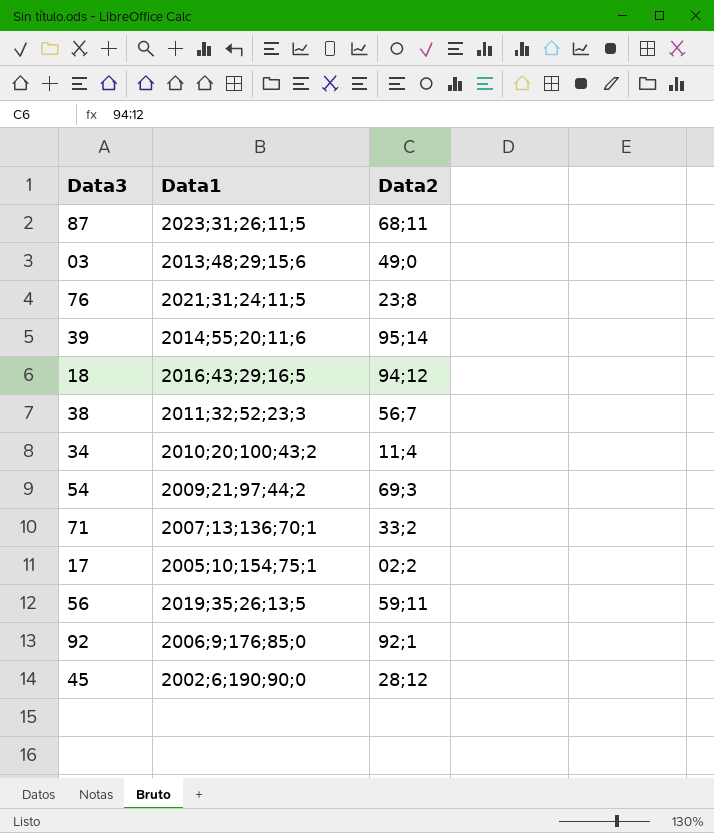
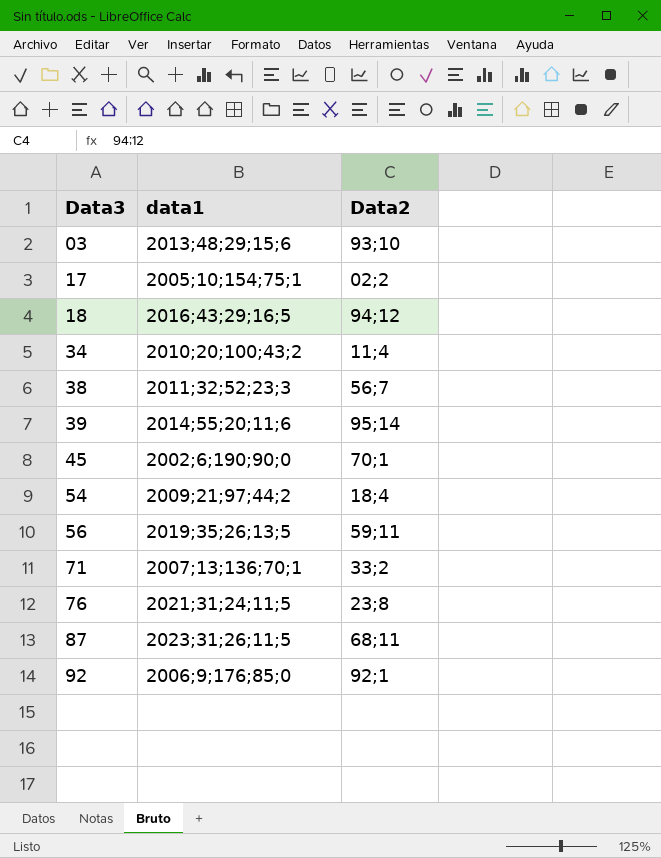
row order: none -> Data3 ascending
column name: Data1 -> data1
03 | Data2: 49;0 -> 93;10
45 | Data2: 28;12 -> 70;1
54 | Data2: 69;3 -> 18;4

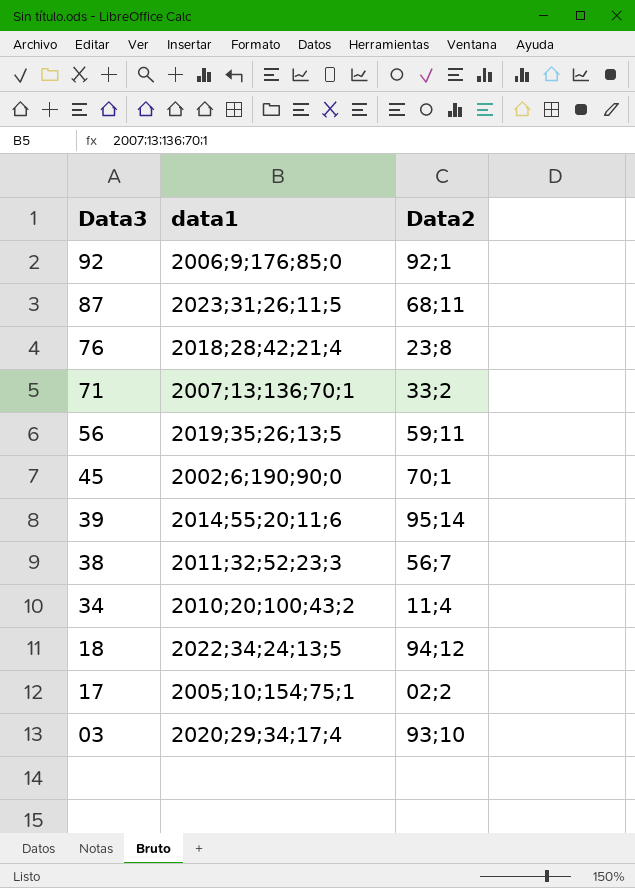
row order: Data3 ascending -> Data3 descending
row 54: 2009;21;97;44;2 | 18;4 -> none
76 | data1: 2021;31;24;11;5 -> 2018;28;42;21;4
18 | data1: 2016;43;29;16;5 -> 2022;34;24;13;5
03 | data1: 2013;48;29;15;6 -> 2020;29;34;17;4

